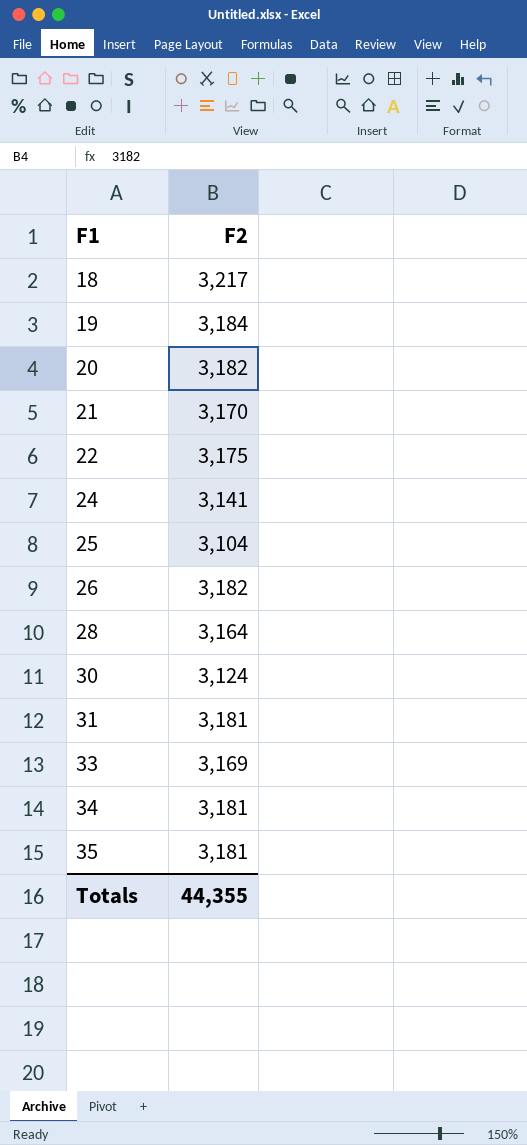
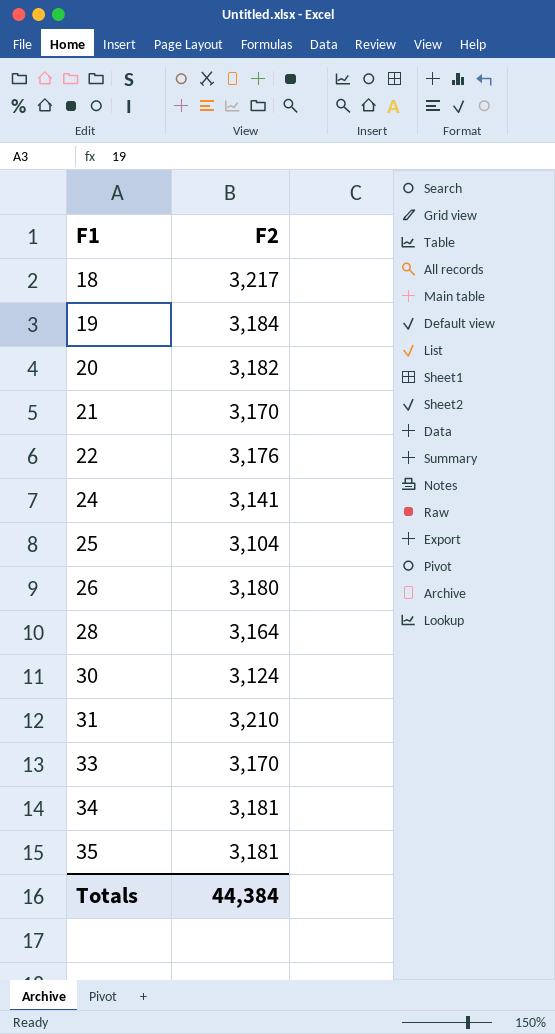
22 | F2: 3,175 -> 3,176
26 | F2: 3,182 -> 3,180
31 | F2: 3,181 -> 3,210
33 | F2: 3,169 -> 3,170
Totals | F2: 44,355 -> 44,384

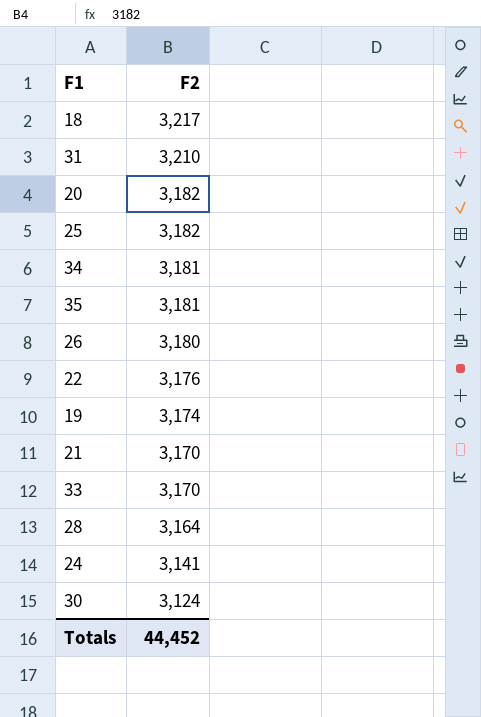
row order: F1 ascending -> F2 descending
25 | F2: 3,104 -> 3,182
19 | F2: 3,184 -> 3,174
Totals | F2: 44,384 -> 44,452

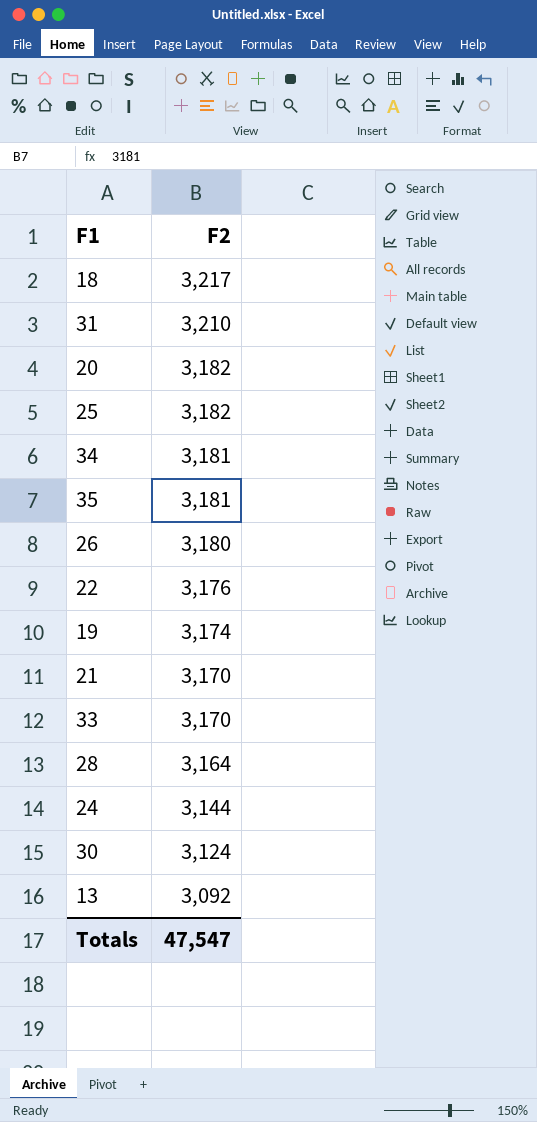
24 | F2: 3,141 -> 3,144
row 13: none -> 3,092
Totals | F2: 44,452 -> 47,547

